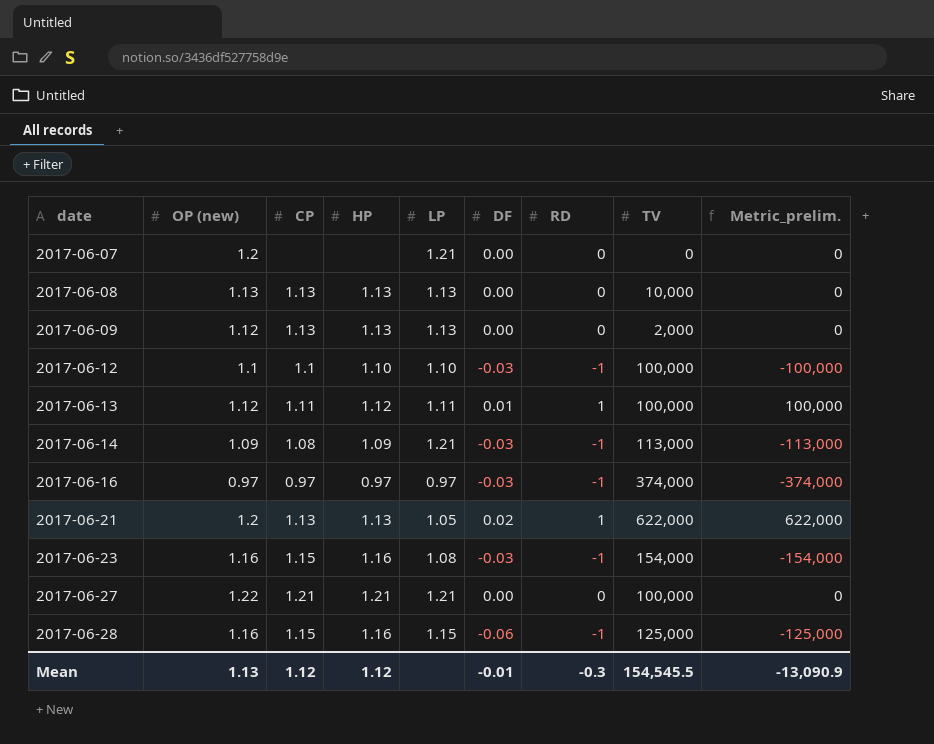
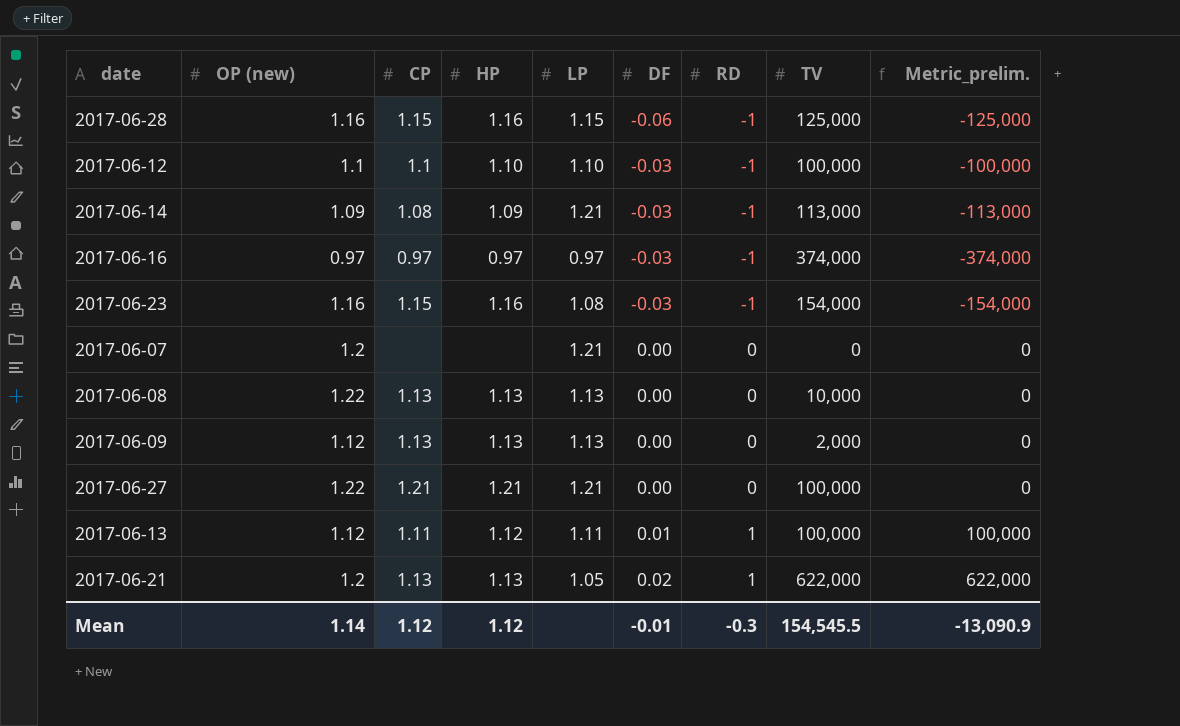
row order: date ascending -> DF ascending
2017-06-08 | OP (new): 1.13 -> 1.22
Mean | OP (new): 1.13 -> 1.14

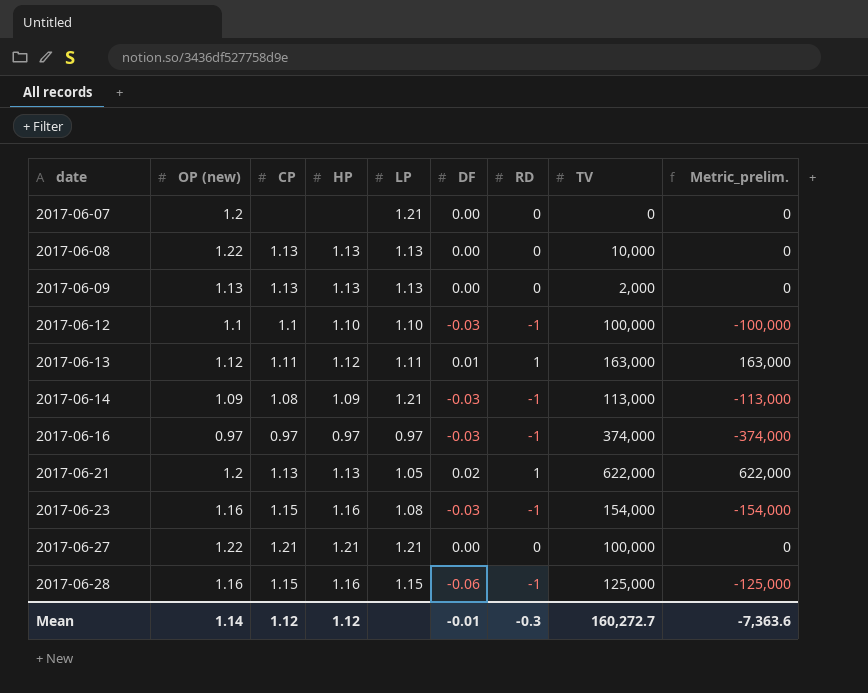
row order: DF ascending -> date ascending
2017-06-09 | OP (new): 1.12 -> 1.13
2017-06-13 | TV: 100,000 -> 163,000
2017-06-13 | Metric_prelim.: 100,000 -> 163,000
Mean | TV: 154,545.5 -> 160,272.7
Mean | Metric_prelim.: -13,090.9 -> -7,363.6

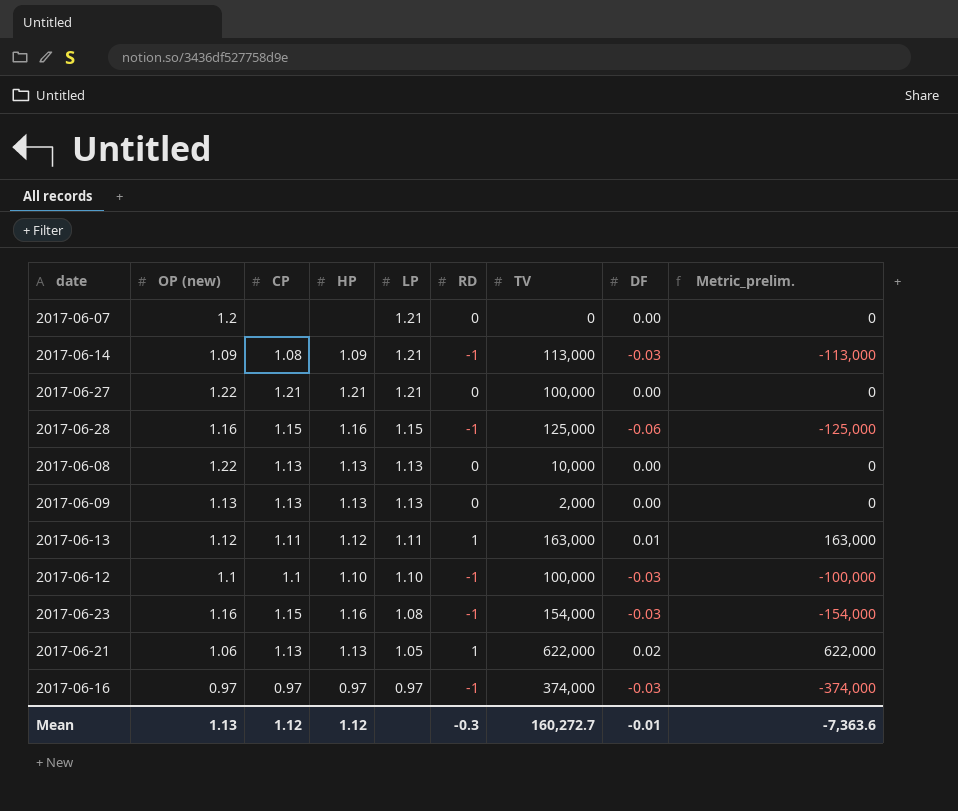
row order: date ascending -> LP descending
column DF | position: 6 -> 8
2017-06-21 | OP (new): 1.2 -> 1.06
Mean | OP (new): 1.14 -> 1.13

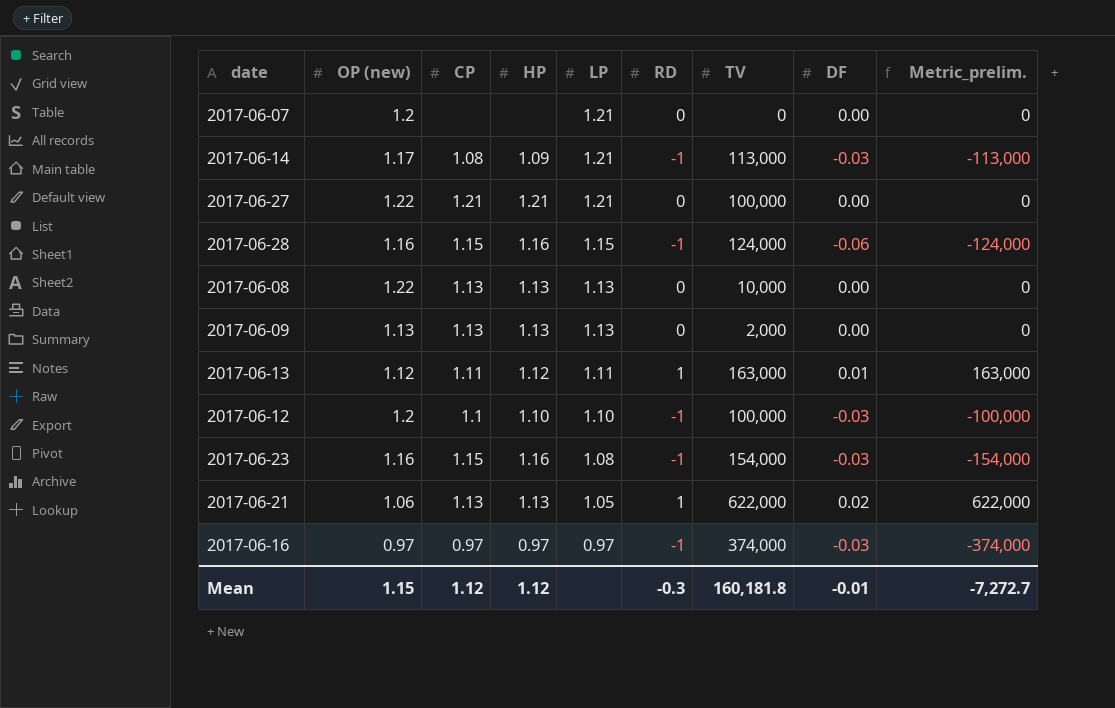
2017-06-14 | OP (new): 1.09 -> 1.17
2017-06-28 | TV: 125,000 -> 124,000
2017-06-28 | Metric_prelim.: -125,000 -> -124,000
2017-06-12 | OP (new): 1.1 -> 1.2
Mean | OP (new): 1.13 -> 1.15
Mean | TV: 160,272.7 -> 160,181.8
Mean | Metric_prelim.: -7,363.6 -> -7,272.7

